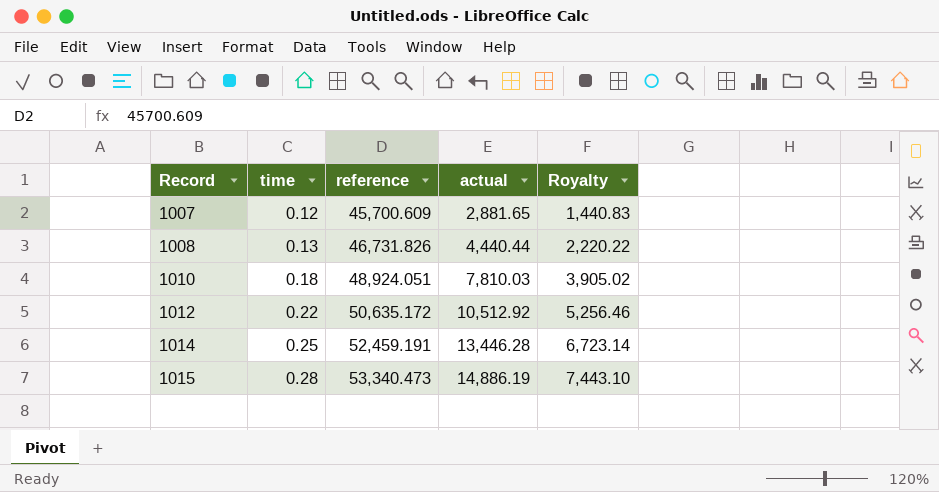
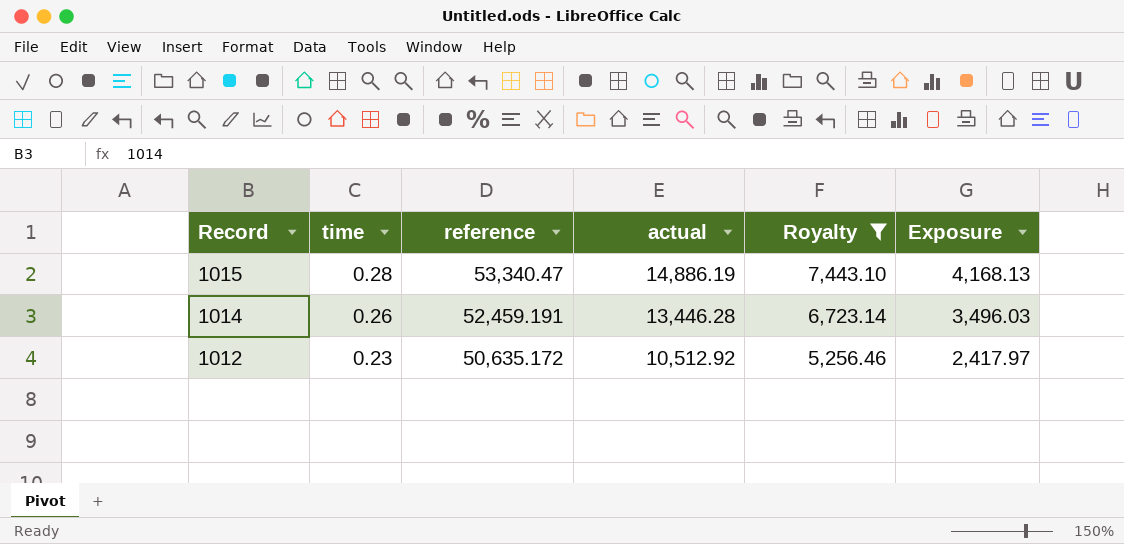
filter: none -> Royalty >= 5,256.46
row order: Record ascending -> Record descending
column Exposure | formula: none -> [time] * [actual]
1015 | reference: 53,340.473 -> 53,340.47
1014 | time: 0.25 -> 0.26
1012 | time: 0.22 -> 0.23

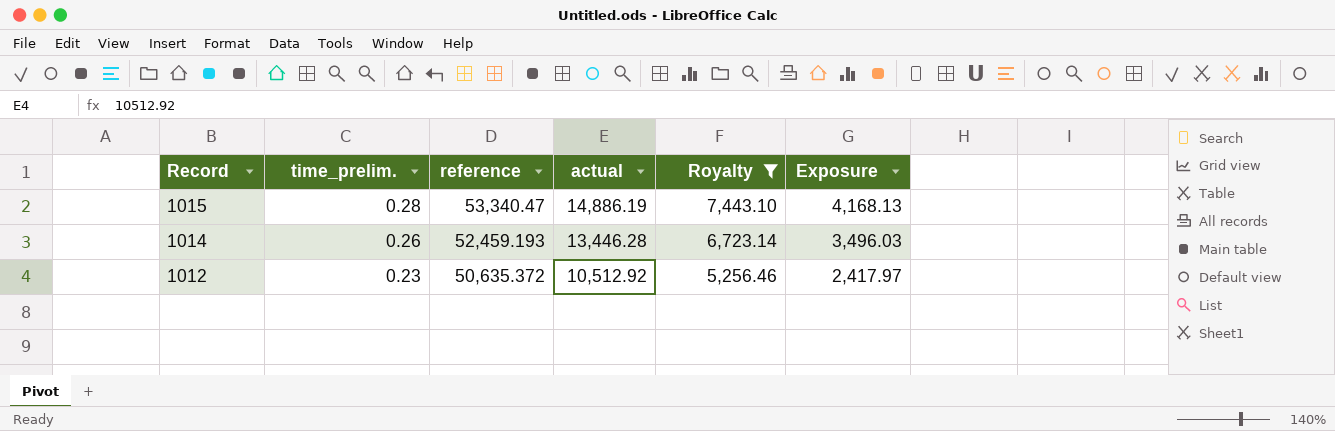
column name: time -> time_prelim.
1014 | reference: 52,459.191 -> 52,459.193
1012 | reference: 50,635.172 -> 50,635.372

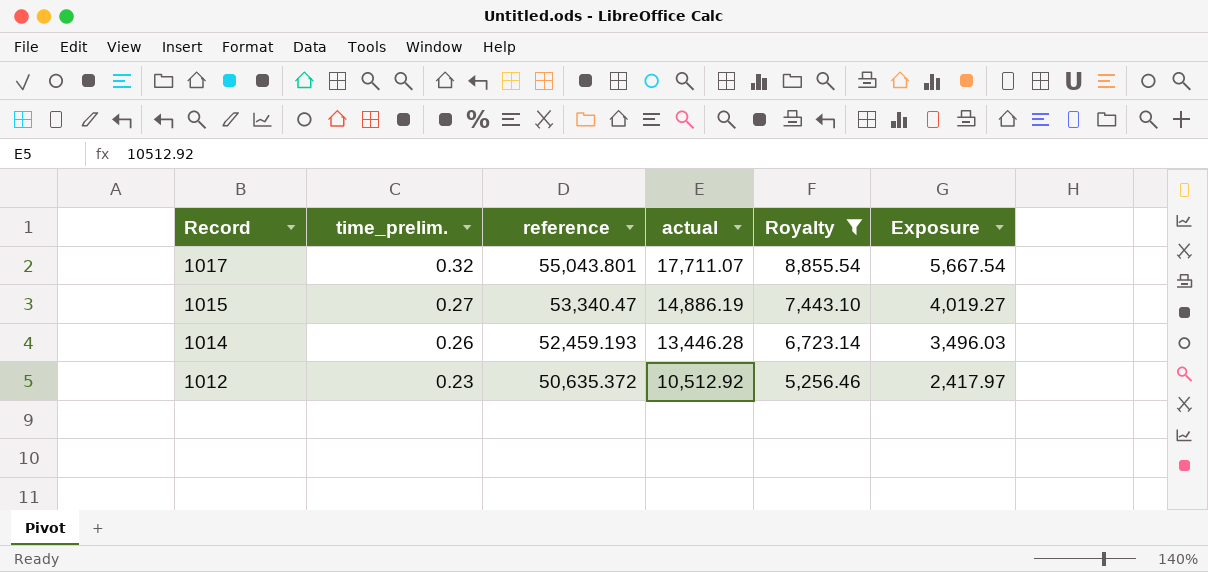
row 1017: none -> 0.32 | 55,043.801 | 17,711.07 | 8,855.54 | 5,667.54
1015 | time_prelim.: 0.28 -> 0.27
1015 | Exposure: 4,168.13 -> 4,019.27

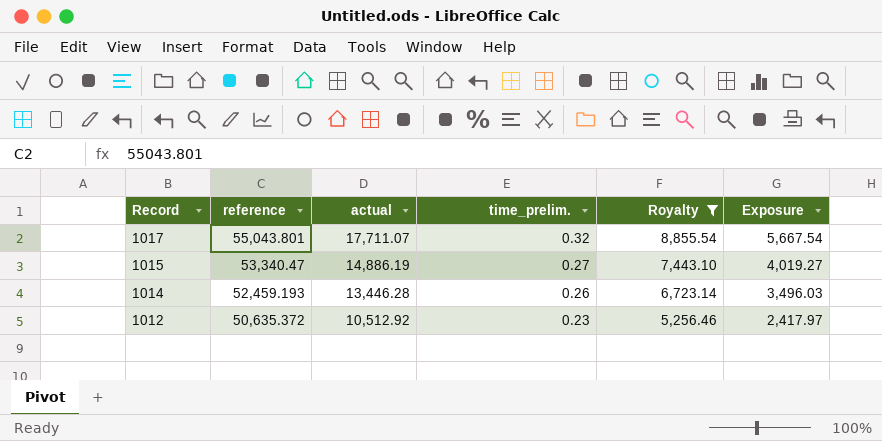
column time_prelim. | position: 2 -> 4

